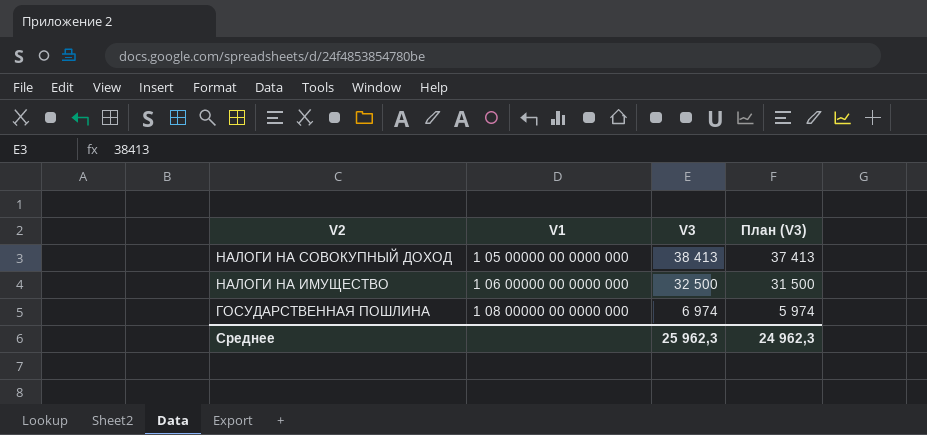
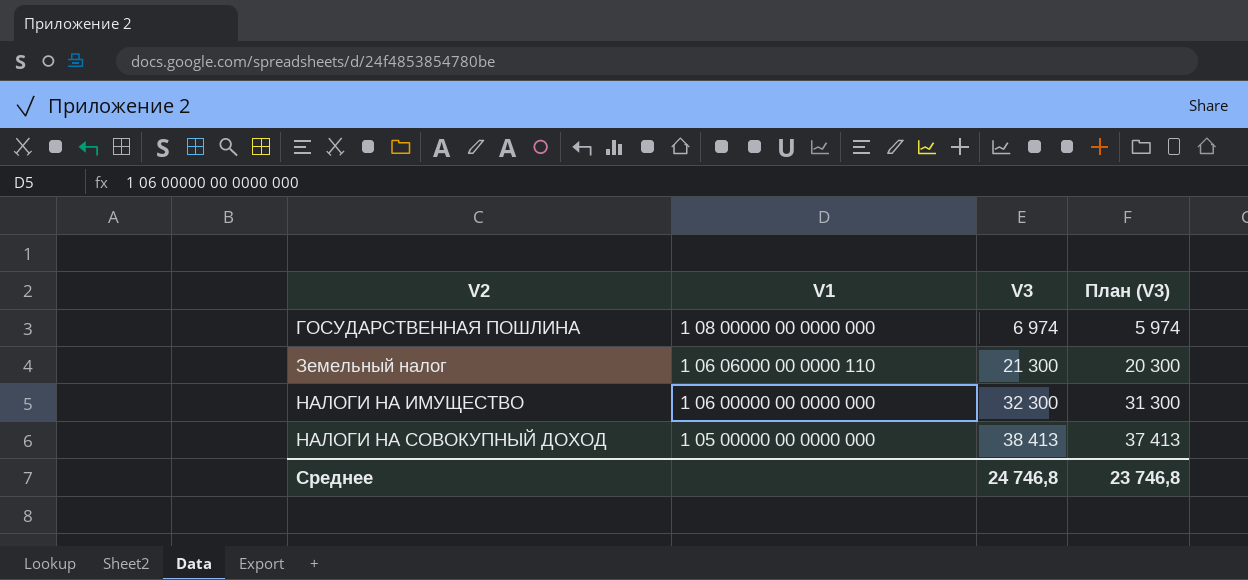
row order: V2 descending -> V2 ascending
row Земельный налог: none -> 1 06 06000 00 0000 110 | 21 300 | 20 300
НАЛОГИ НА ИМУЩЕСТВО | V3: 32 500 -> 32 300
НАЛОГИ НА ИМУЩЕСТВО | План (V3): 31 500 -> 31 300
Среднее | V3: 25 962,3 -> 24 746,8
Среднее | План (V3): 24 962,3 -> 23 746,8

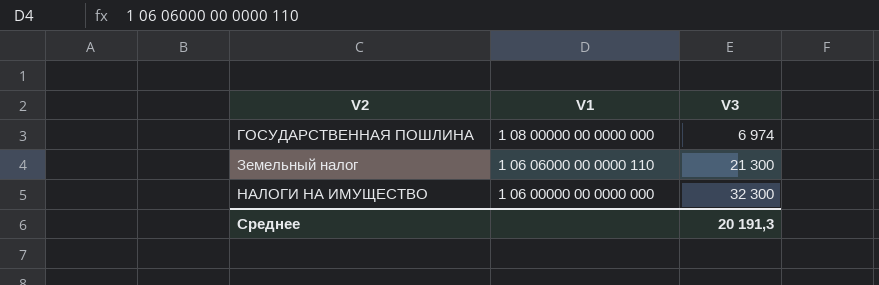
column План (V3) | formula: [V3] - 1000 -> none
row НАЛОГИ НА СОВОКУПНЫЙ ДОХОД: 1 05 00000 00 0000 000 | 38 413 | 37 413 -> none
Среднее | V3: 24 746,8 -> 20 191,3

